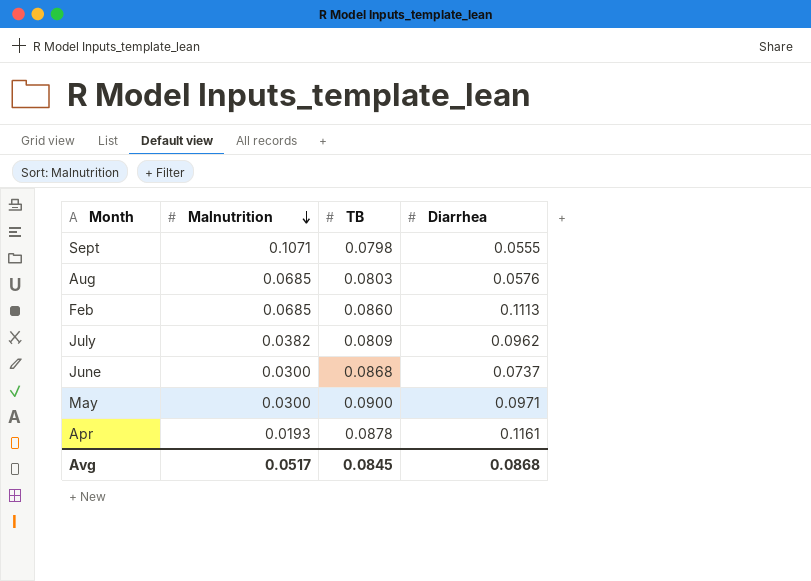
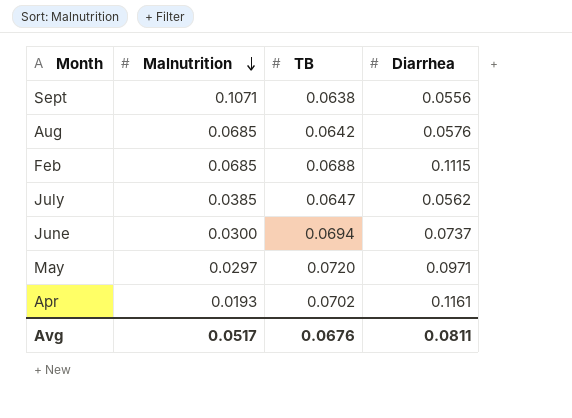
Sept | TB: 0.0798 -> 0.0638
Sept | Diarrhea: 0.0555 -> 0.0556
Aug | TB: 0.0803 -> 0.0642
Feb | TB: 0.0860 -> 0.0688
Feb | Diarrhea: 0.1113 -> 0.1115
July | Malnutrition: 0.0382 -> 0.0385
July | TB: 0.0809 -> 0.0647
July | Diarrhea: 0.0962 -> 0.0562
June | TB: 0.0868 -> 0.0694
May | Malnutrition: 0.0300 -> 0.0297
May | TB: 0.0900 -> 0.0720
Apr | TB: 0.0878 -> 0.0702
Avg | TB: 0.0845 -> 0.0676
Avg | Diarrhea: 0.0868 -> 0.0811

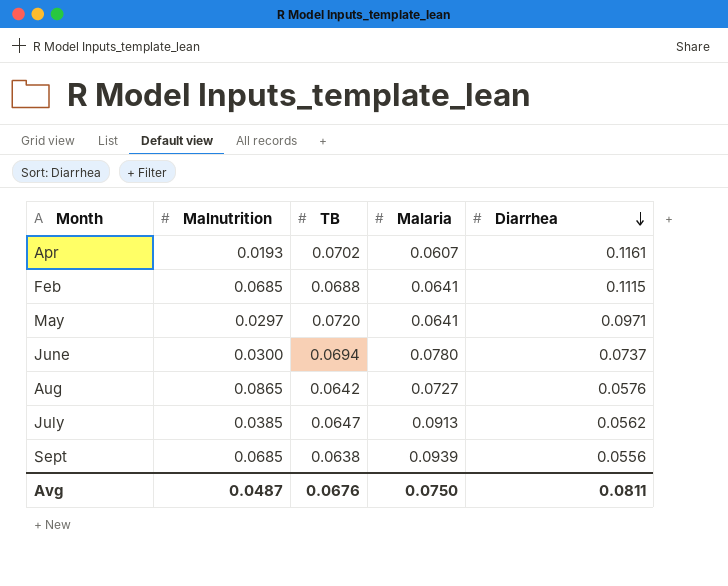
row order: Malnutrition descending -> Diarrhea descending
column Malaria | position: none -> 4
Aug | Malnutrition: 0.0685 -> 0.0865
Sept | Malnutrition: 0.1071 -> 0.0685
Avg | Malnutrition: 0.0517 -> 0.0487

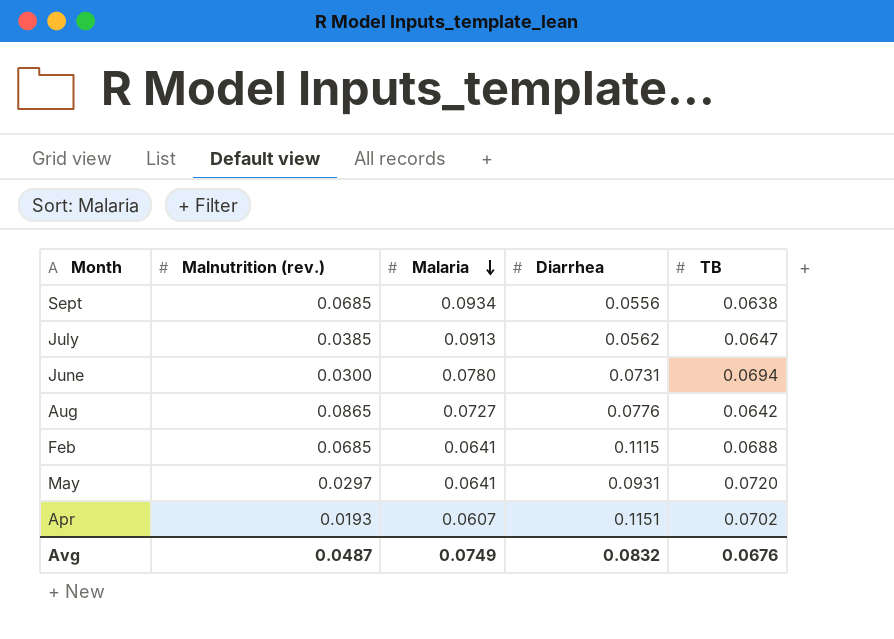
row order: Diarrhea descending -> Malaria descending
column name: Malnutrition -> Malnutrition (rev.)
column TB | position: 3 -> 5
Sept | Malaria: 0.0939 -> 0.0934
June | Diarrhea: 0.0737 -> 0.0731
Aug | Diarrhea: 0.0576 -> 0.0776
May | Diarrhea: 0.0971 -> 0.0931
Apr | Diarrhea: 0.1161 -> 0.1151
Avg | Malaria: 0.0750 -> 0.0749
Avg | Diarrhea: 0.0811 -> 0.0832

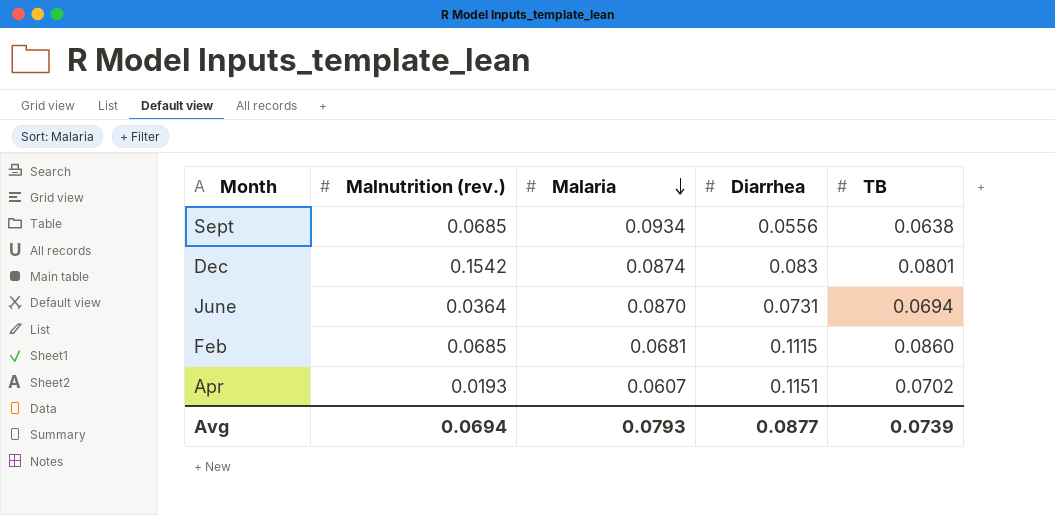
row July: 0.0385 | 0.0913 | 0.0562 | 0.0647 -> none
row Aug: 0.0865 | 0.0727 | 0.0776 | 0.0642 -> none
row May: 0.0297 | 0.0641 | 0.0931 | 0.0720 -> none
row Dec: none -> 0.1542 | 0.0874 | 0.083 | 0.0801
June | Malnutrition (rev.): 0.0300 -> 0.0364
June | Malaria: 0.0780 -> 0.0870
Feb | Malaria: 0.0641 -> 0.0681
Feb | TB: 0.0688 -> 0.0860
Avg | Malnutrition (rev.): 0.0487 -> 0.0694
Avg | Malaria: 0.0749 -> 0.0793
Avg | Diarrhea: 0.0832 -> 0.0877
Avg | TB: 0.0676 -> 0.0739

